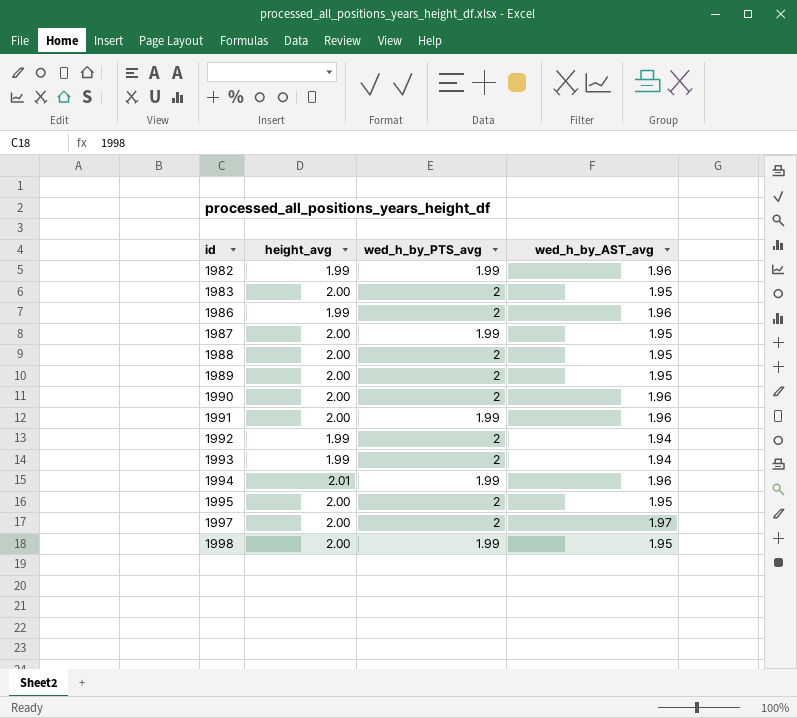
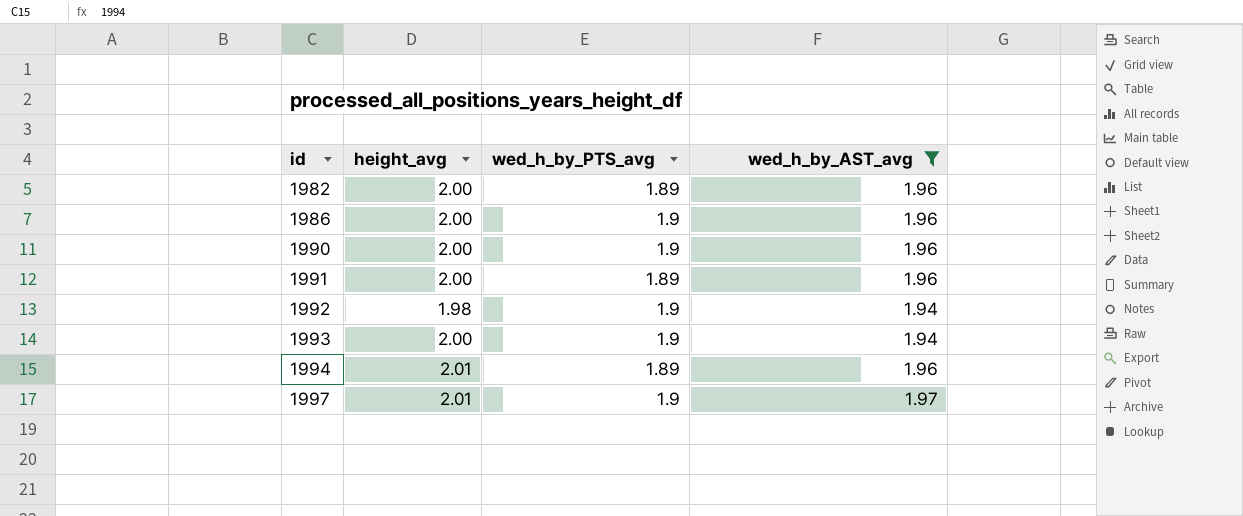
filter: none -> wed_h_by_AST_avg != 1.95
1982 | height_avg: 1.99 -> 2.00
1982 | wed_h_by_PTS_avg: 1.99 -> 1.89
1986 | height_avg: 1.99 -> 2.00
1986 | wed_h_by_PTS_avg: 2 -> 1.9
1990 | wed_h_by_PTS_avg: 2 -> 1.9
1991 | wed_h_by_PTS_avg: 1.99 -> 1.89
1992 | height_avg: 1.99 -> 1.98
1992 | wed_h_by_PTS_avg: 2 -> 1.9
1993 | height_avg: 1.99 -> 2.00
1993 | wed_h_by_PTS_avg: 2 -> 1.9
1994 | wed_h_by_PTS_avg: 1.99 -> 1.89
1997 | height_avg: 2.00 -> 2.01
1997 | wed_h_by_PTS_avg: 2 -> 1.9

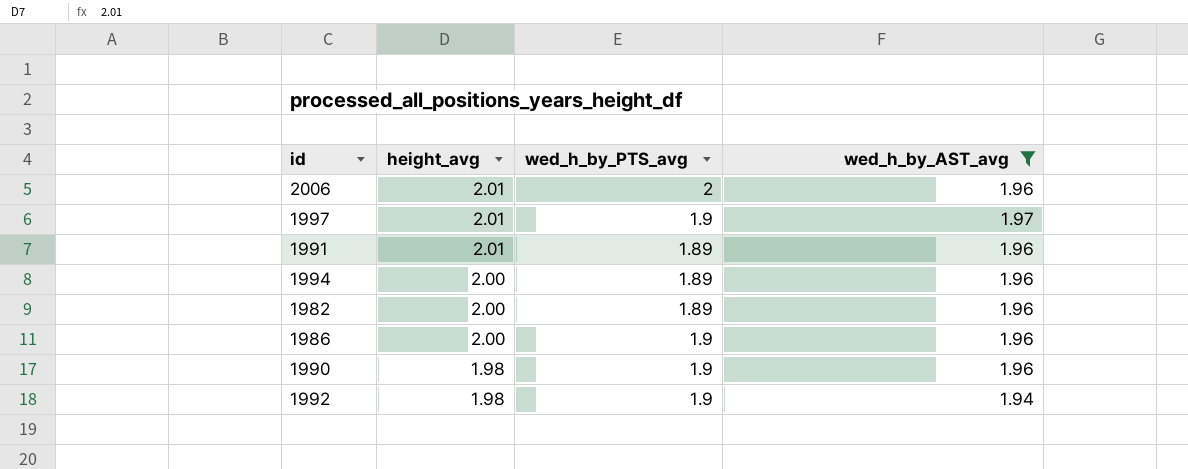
row order: id ascending -> height_avg descending
row 1993: 2.00 | 1.9 | 1.94 -> none
row 2006: none -> 2.01 | 2 | 1.96
1991 | height_avg: 2.00 -> 2.01
1994 | height_avg: 2.01 -> 2.00
1990 | height_avg: 2.00 -> 1.98

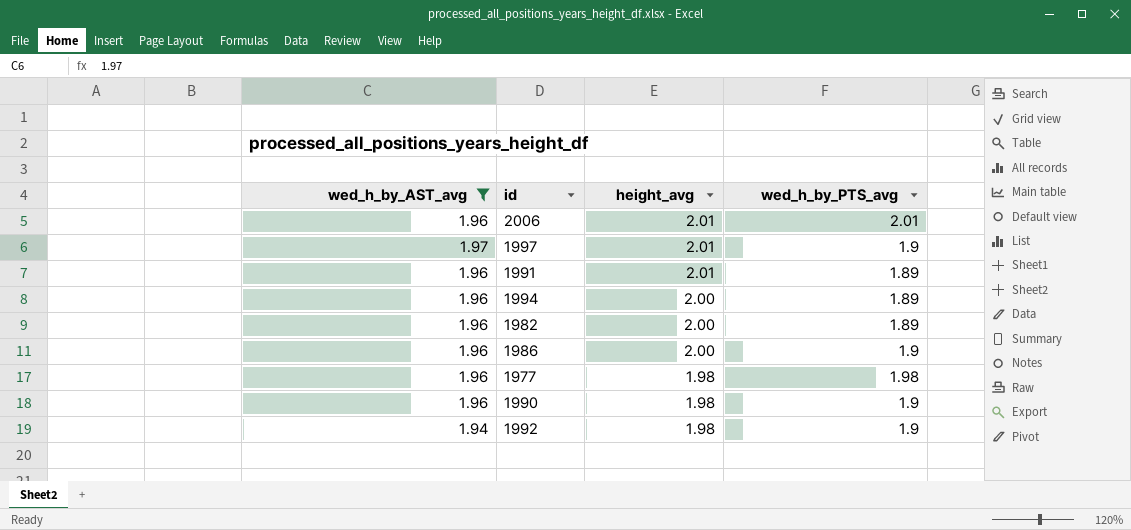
column wed_h_by_AST_avg | position: 4 -> 1
2006 | wed_h_by_PTS_avg: 2 -> 2.01
row 1977: none -> 1.96 | 1.98 | 1.98

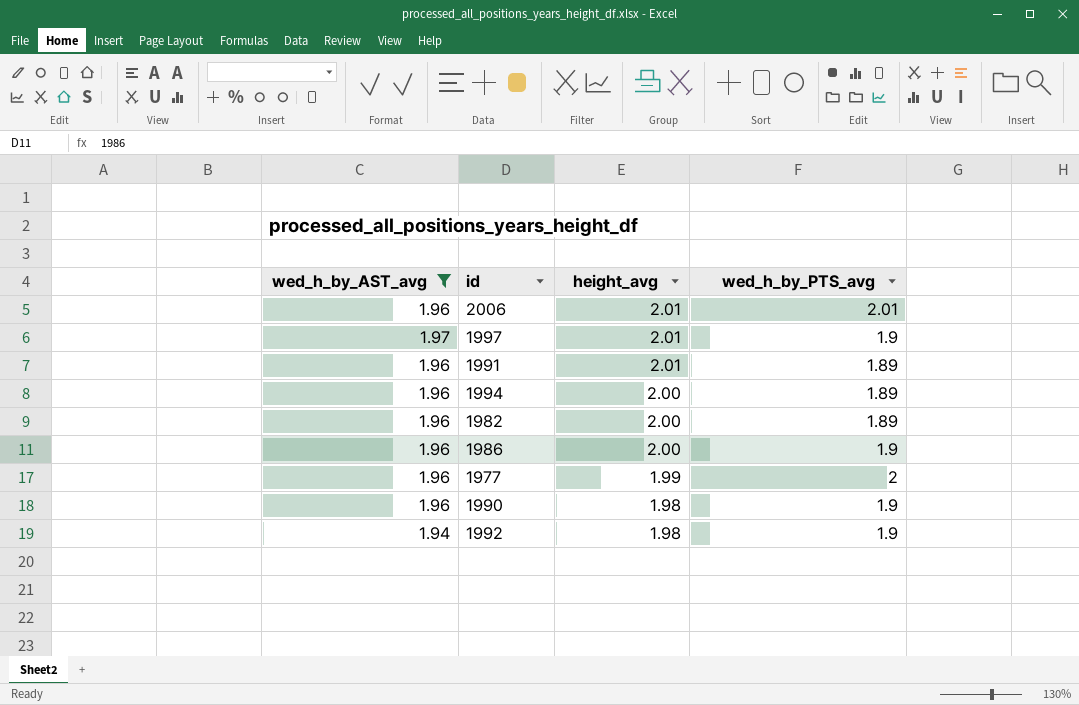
1977 | height_avg: 1.98 -> 1.99
1977 | wed_h_by_PTS_avg: 1.98 -> 2

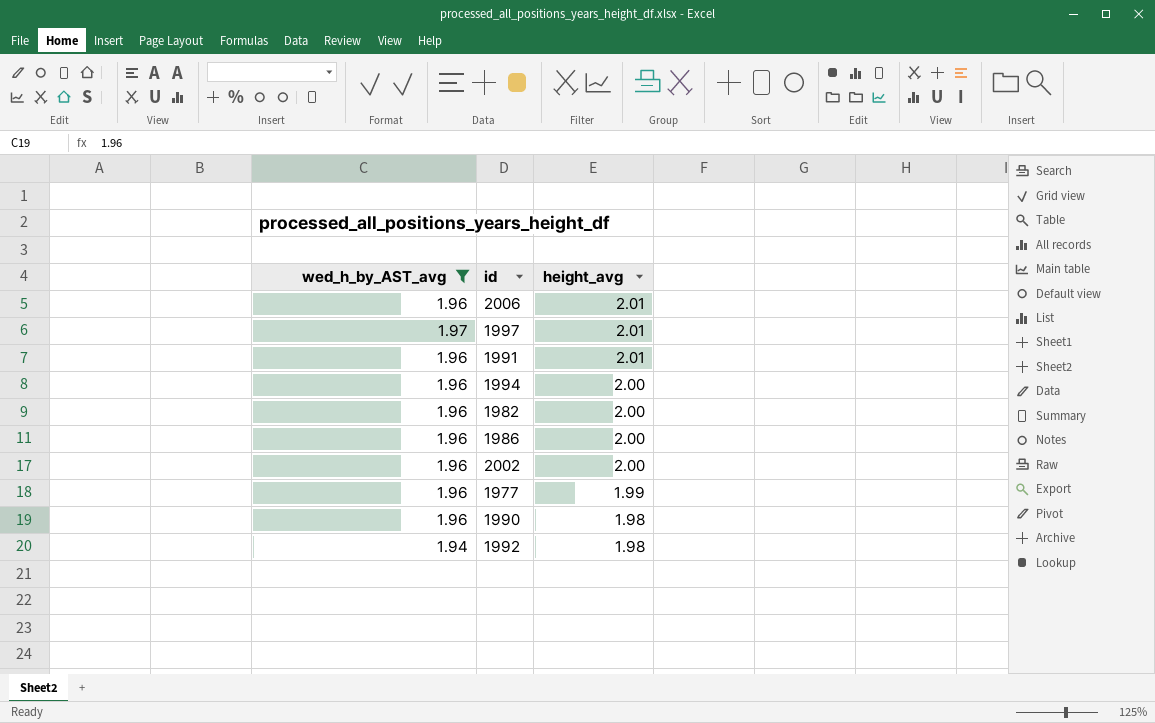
column wed_h_by_PTS_avg | position: 4 -> none
row 2002: none -> 1.96 | 2.00

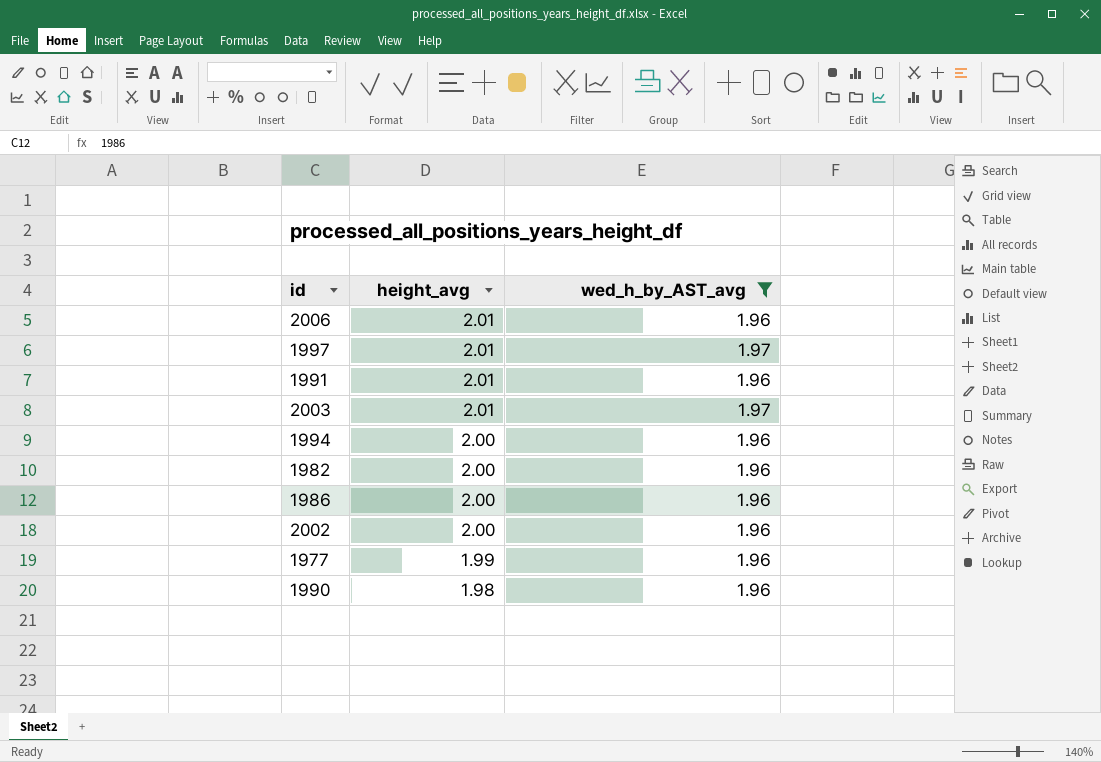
column wed_h_by_AST_avg | position: 1 -> 3
row 1992: 1.94 | 1.98 -> none
row 2003: none -> 2.01 | 1.97

